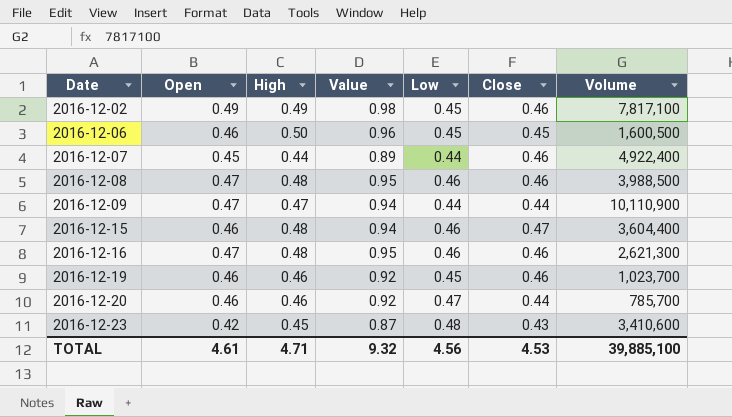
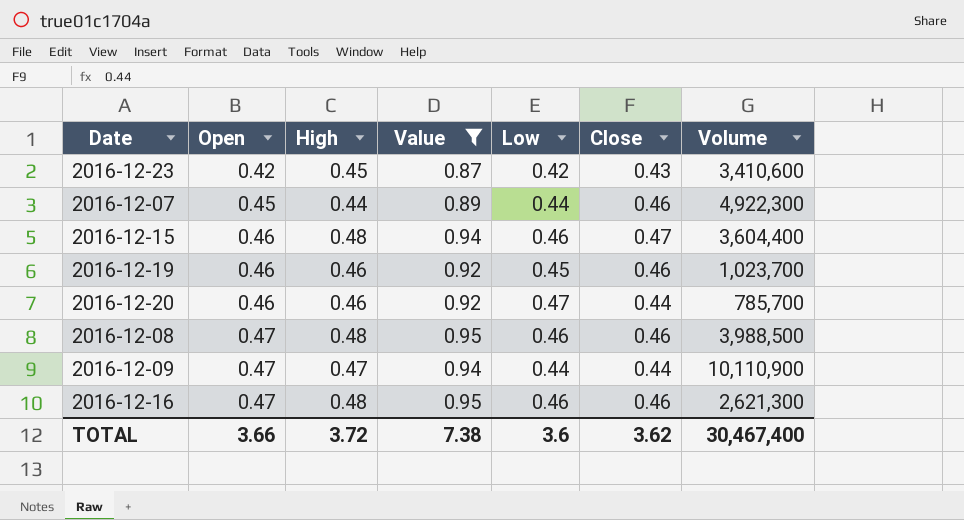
filter: none -> Value <= 0.95
row order: Date ascending -> Open ascending
2016-12-23 | Low: 0.48 -> 0.42
2016-12-07 | Volume: 4,922,400 -> 4,922,300
TOTAL | Open: 4.61 -> 3.66
TOTAL | High: 4.71 -> 3.72
TOTAL | Value: 9.32 -> 7.38
TOTAL | Low: 4.56 -> 3.6
TOTAL | Close: 4.53 -> 3.62
TOTAL | Volume: 39,885,100 -> 30,467,400

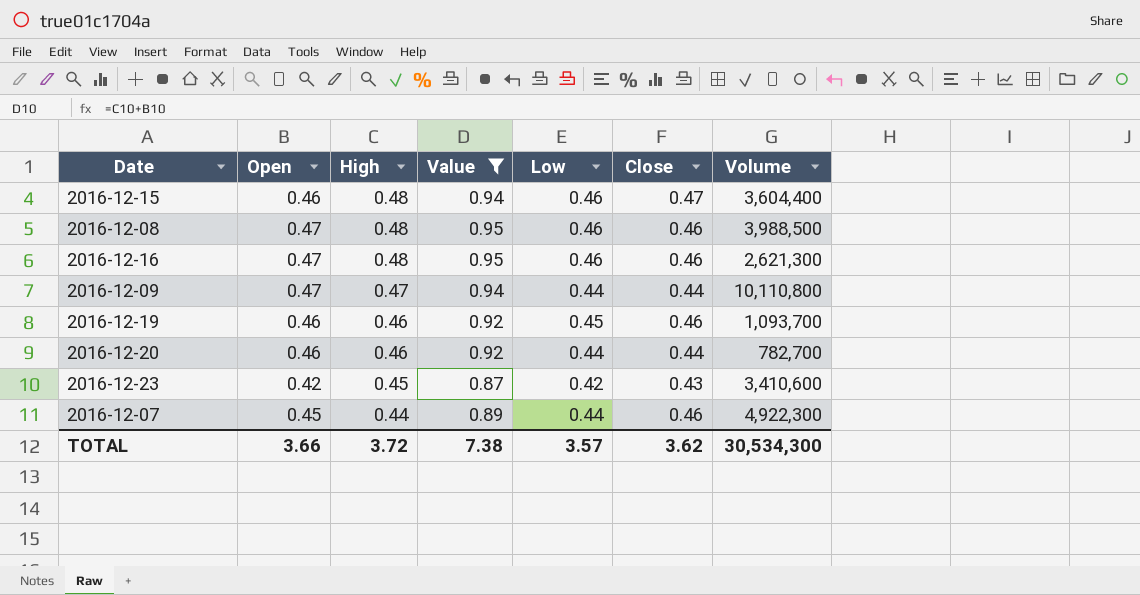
row order: Open ascending -> High descending
2016-12-09 | Volume: 10,110,900 -> 10,110,800
2016-12-19 | Volume: 1,023,700 -> 1,093,700
2016-12-20 | Low: 0.47 -> 0.44
2016-12-20 | Volume: 785,700 -> 782,700
TOTAL | Low: 3.6 -> 3.57
TOTAL | Volume: 30,467,400 -> 30,534,300

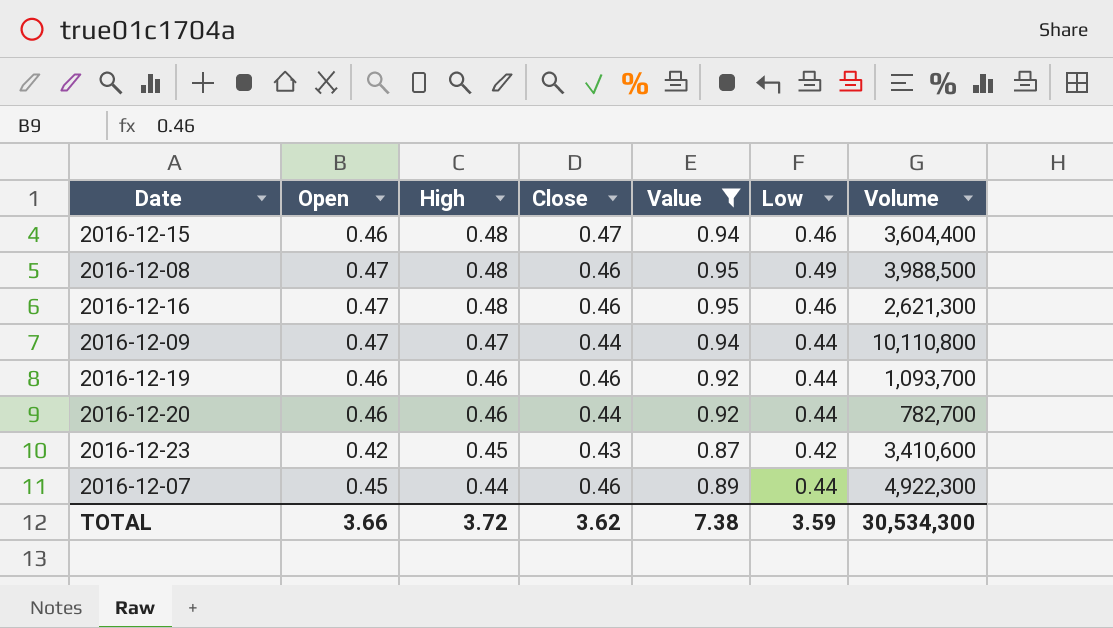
column Close | position: 6 -> 4
2016-12-08 | Low: 0.46 -> 0.49
2016-12-19 | Low: 0.45 -> 0.44
TOTAL | Low: 3.57 -> 3.59

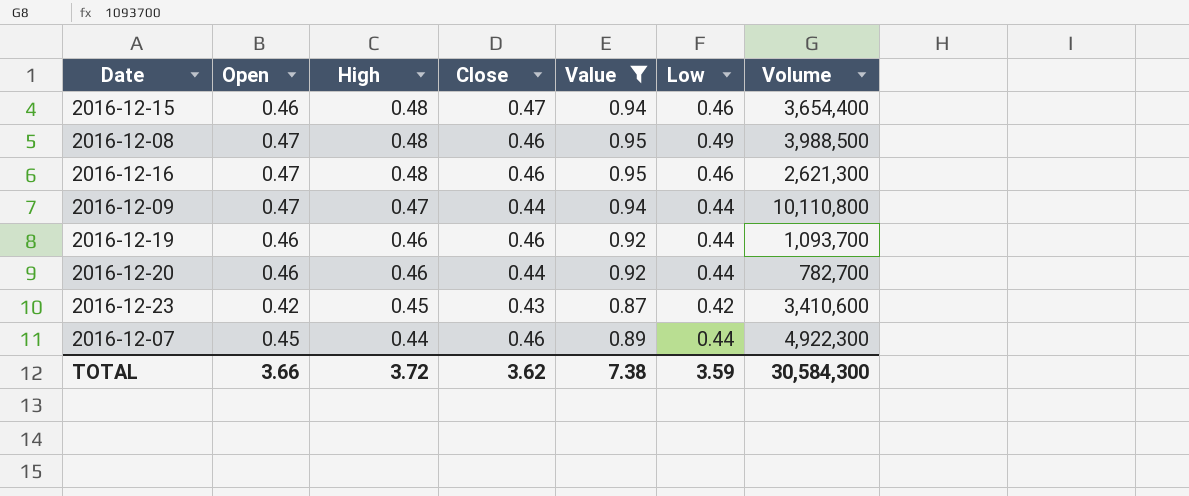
2016-12-15 | Volume: 3,604,400 -> 3,654,400
TOTAL | Volume: 30,534,300 -> 30,584,300

